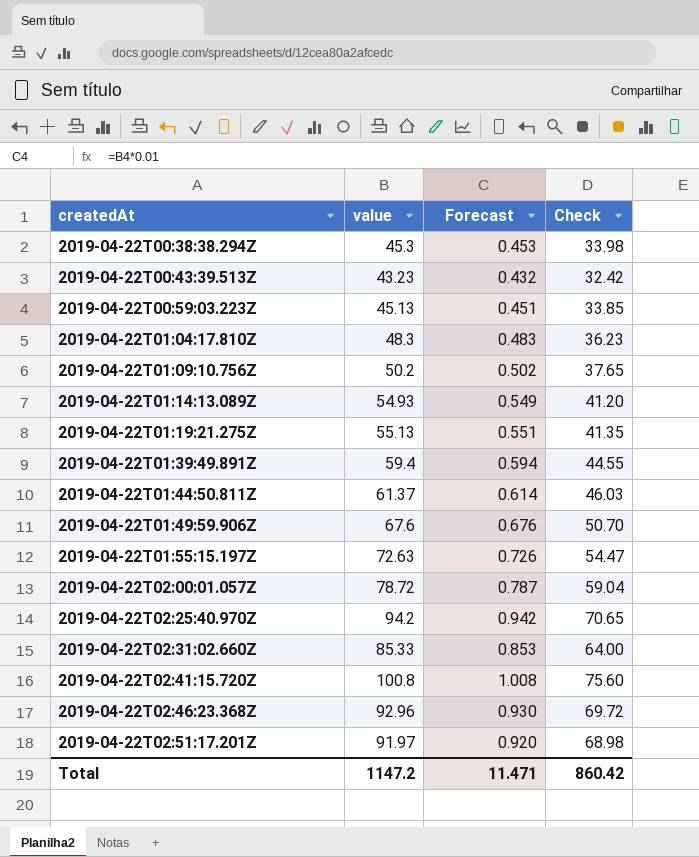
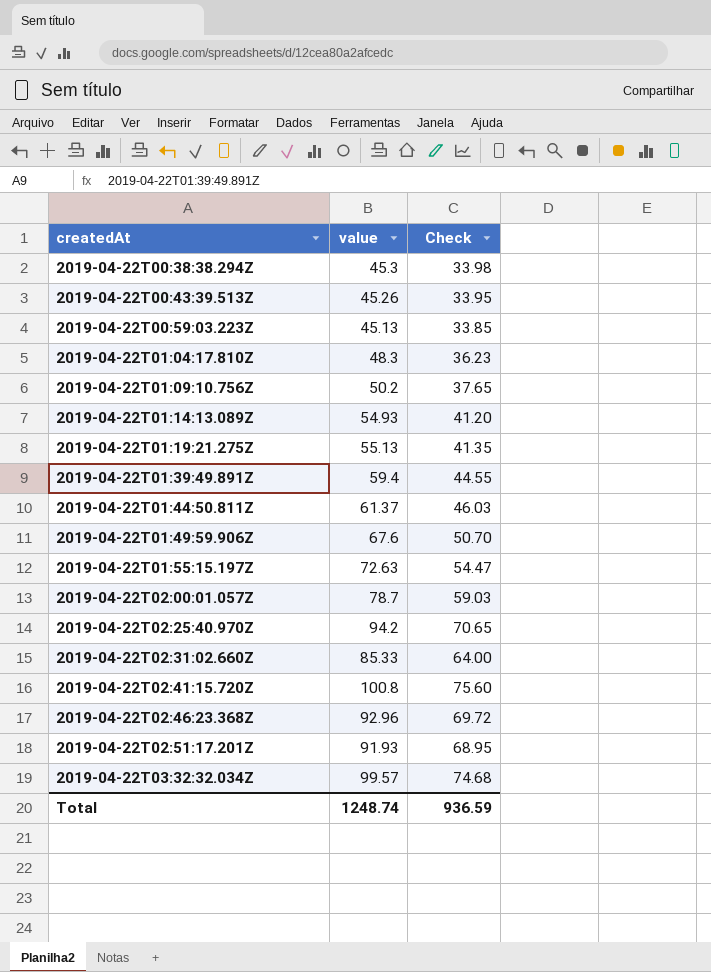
column Forecast | formula: [value] * 0.01 -> none
2019-04-22T00:43:39.513Z | value: 43.23 -> 45.26
2019-04-22T00:43:39.513Z | Check: 32.42 -> 33.95
2019-04-22T02:00:01.057Z | value: 78.72 -> 78.7
2019-04-22T02:00:01.057Z | Check: 59.04 -> 59.03
2019-04-22T02:51:17.201Z | value: 91.97 -> 91.93
2019-04-22T02:51:17.201Z | Check: 68.98 -> 68.95
row 2019-04-22T03:32:32.034Z: none -> 99.57 | 74.68
Total | value: 1147.2 -> 1248.74
Total | Check: 860.42 -> 936.59

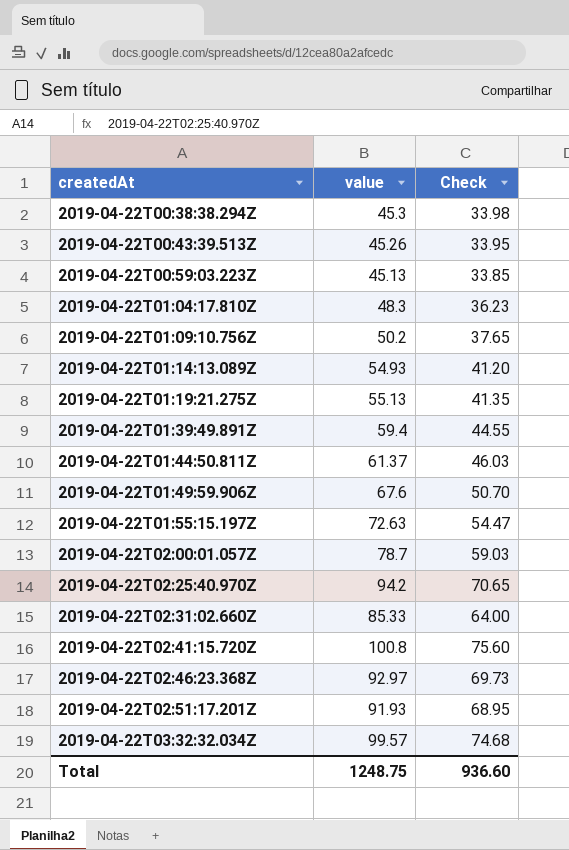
2019-04-22T02:46:23.368Z | value: 92.96 -> 92.97
2019-04-22T02:46:23.368Z | Check: 69.72 -> 69.73
Total | value: 1248.74 -> 1248.75
Total | Check: 936.59 -> 936.60

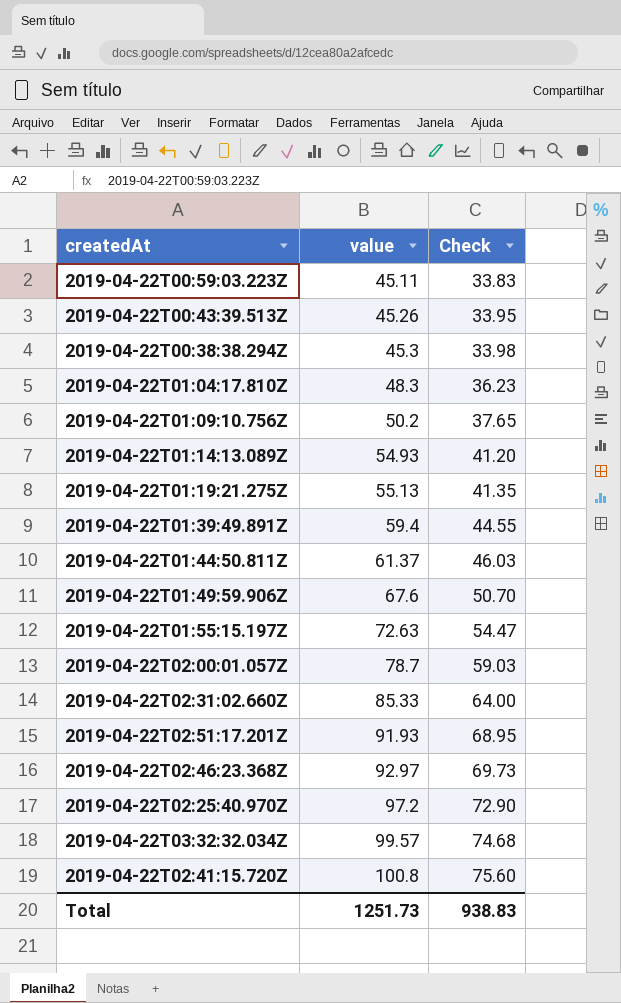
row order: createdAt ascending -> value ascending
2019-04-22T00:59:03.223Z | value: 45.13 -> 45.11
2019-04-22T00:59:03.223Z | Check: 33.85 -> 33.83
2019-04-22T02:25:40.970Z | value: 94.2 -> 97.2
2019-04-22T02:25:40.970Z | Check: 70.65 -> 72.90
Total | value: 1248.75 -> 1251.73
Total | Check: 936.60 -> 938.83

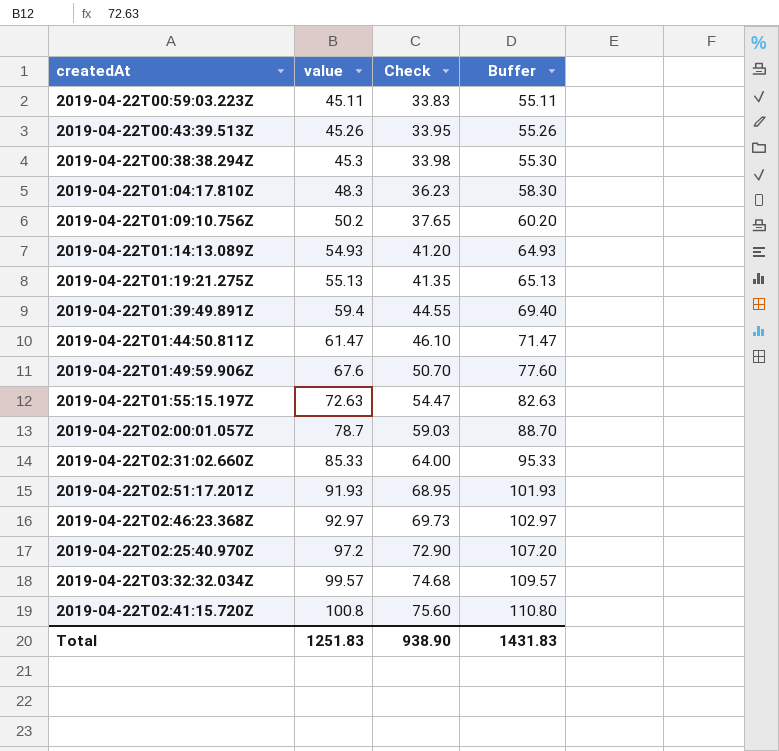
column Buffer | formula: none -> [value] + 10
2019-04-22T01:44:50.811Z | value: 61.37 -> 61.47
2019-04-22T01:44:50.811Z | Check: 46.03 -> 46.10
Total | value: 1251.73 -> 1251.83
Total | Check: 938.83 -> 938.90

